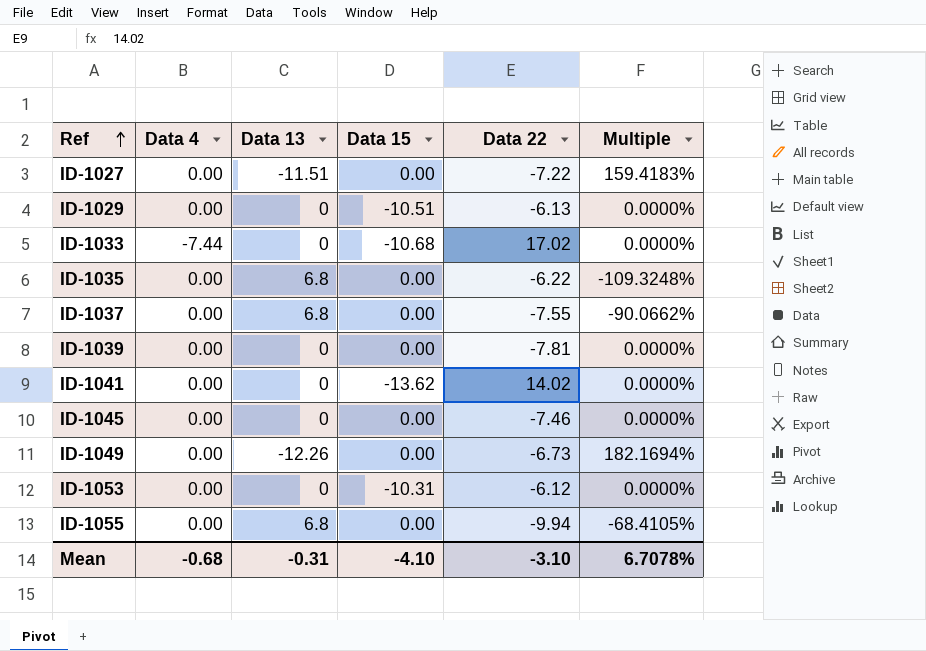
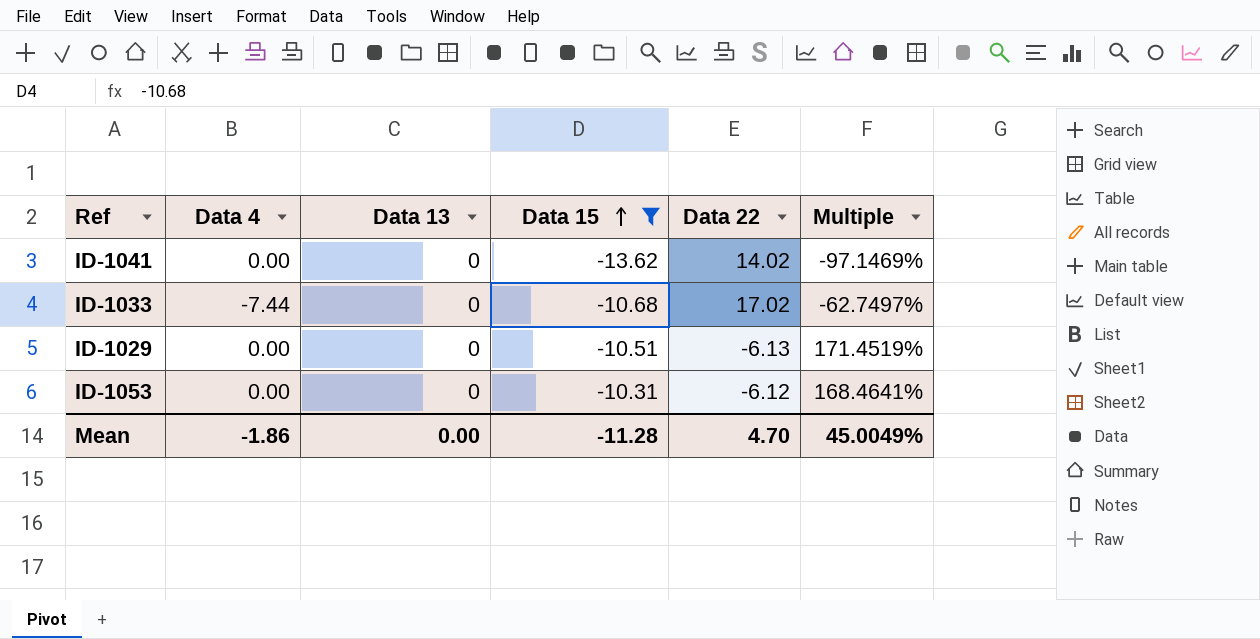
filter: none -> Data 15 != 0.00
row order: Ref ascending -> Data 15 ascending
column Multiple | formula: [Data 13] / [Data 22] -> [Data 15] / [Data 22]
Mean | Data 4: -0.68 -> -1.86
Mean | Data 13: -0.31 -> 0.00
Mean | Data 15: -4.10 -> -11.28
Mean | Data 22: -3.10 -> 4.70
Mean | Multiple: 6.7078% -> 45.0049%

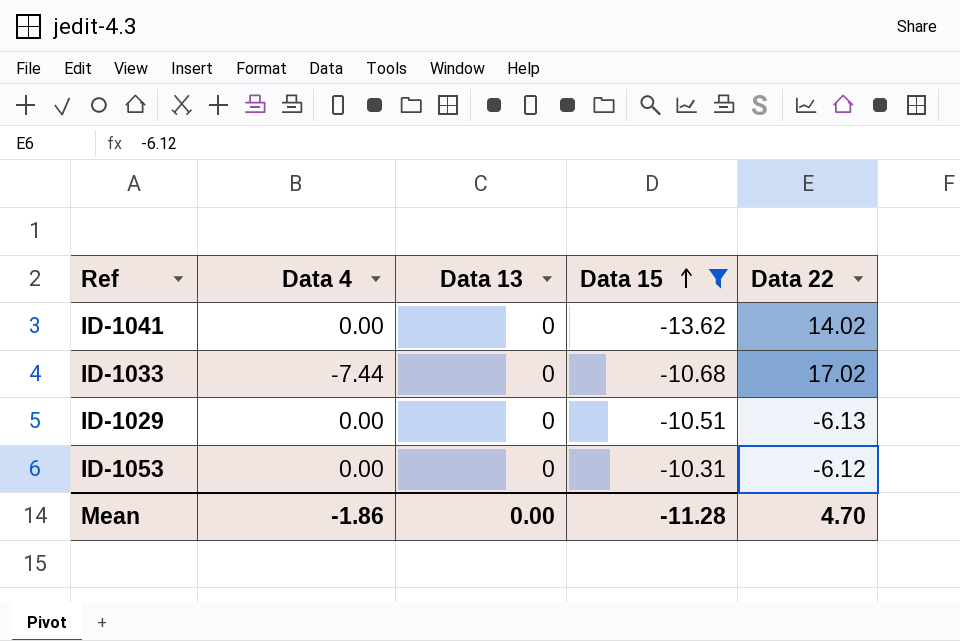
column Multiple | formula: [Data 15] / [Data 22] -> none

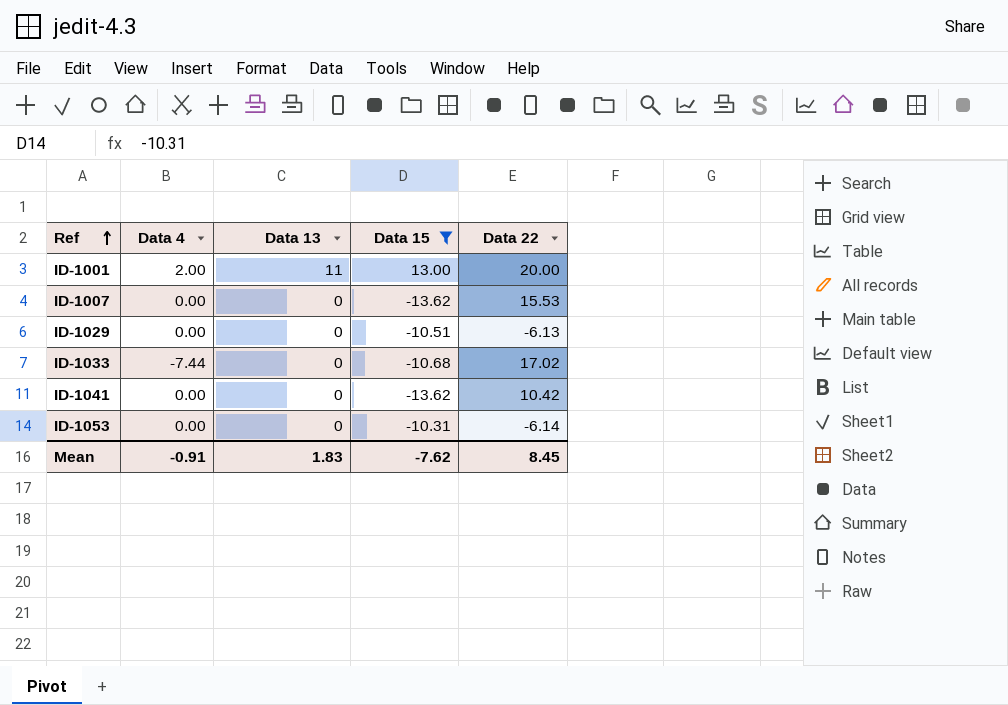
row order: Data 15 ascending -> Ref ascending
row ID-1001: none -> 2.00 | 11 | 13.00 | 20.00
row ID-1007: none -> 0.00 | 0 | -13.62 | 15.53
ID-1041 | Data 22: 14.02 -> 10.42
ID-1053 | Data 22: -6.12 -> -6.14
Mean | Data 4: -1.86 -> -0.91
Mean | Data 13: 0.00 -> 1.83
Mean | Data 15: -11.28 -> -7.62
Mean | Data 22: 4.70 -> 8.45

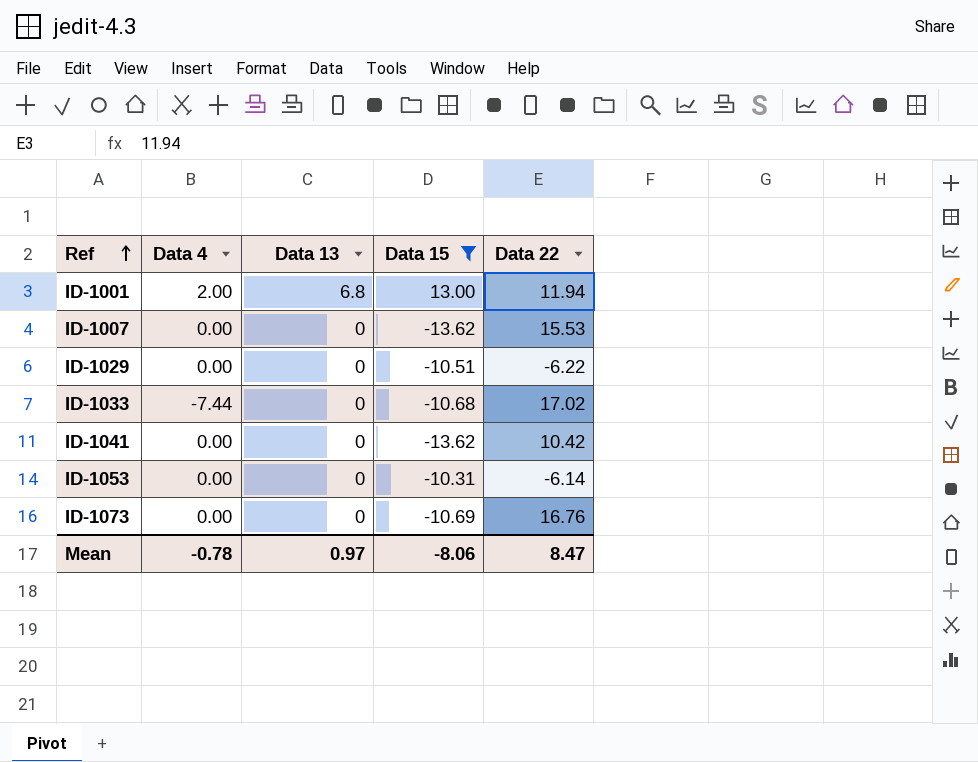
ID-1001 | Data 13: 11 -> 6.8
ID-1001 | Data 22: 20.00 -> 11.94
ID-1029 | Data 22: -6.13 -> -6.22
row ID-1073: none -> 0.00 | 0 | -10.69 | 16.76
Mean | Data 4: -0.91 -> -0.78
Mean | Data 13: 1.83 -> 0.97
Mean | Data 15: -7.62 -> -8.06
Mean | Data 22: 8.45 -> 8.47

